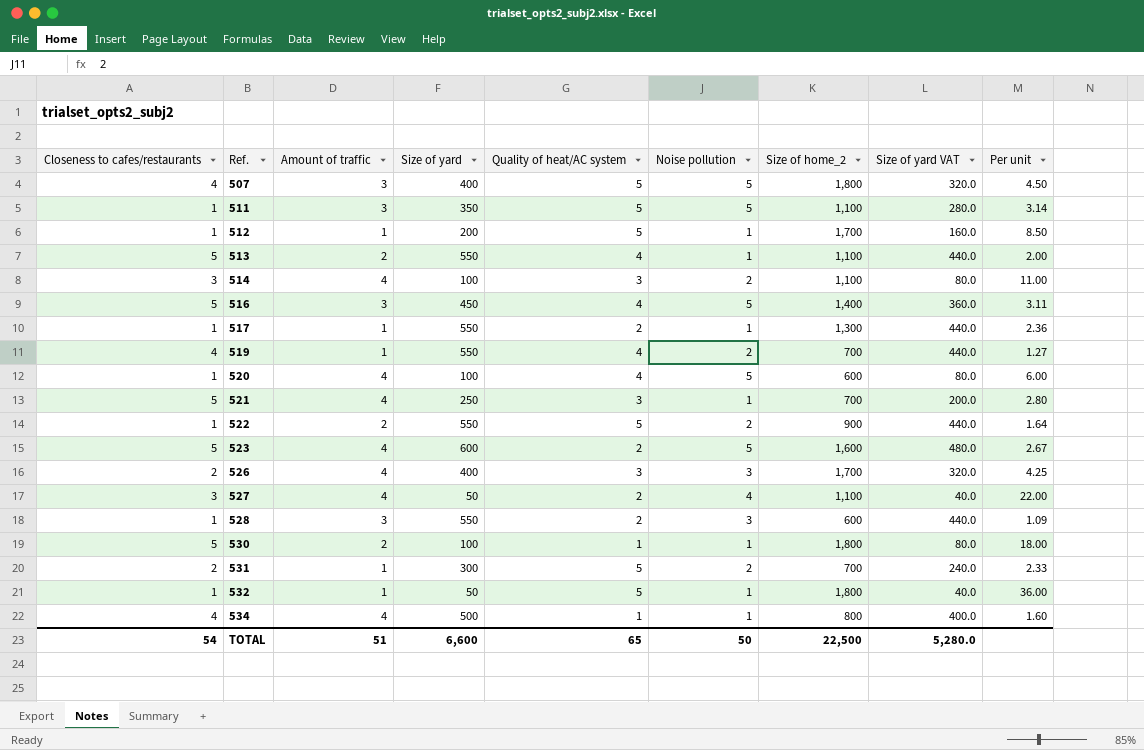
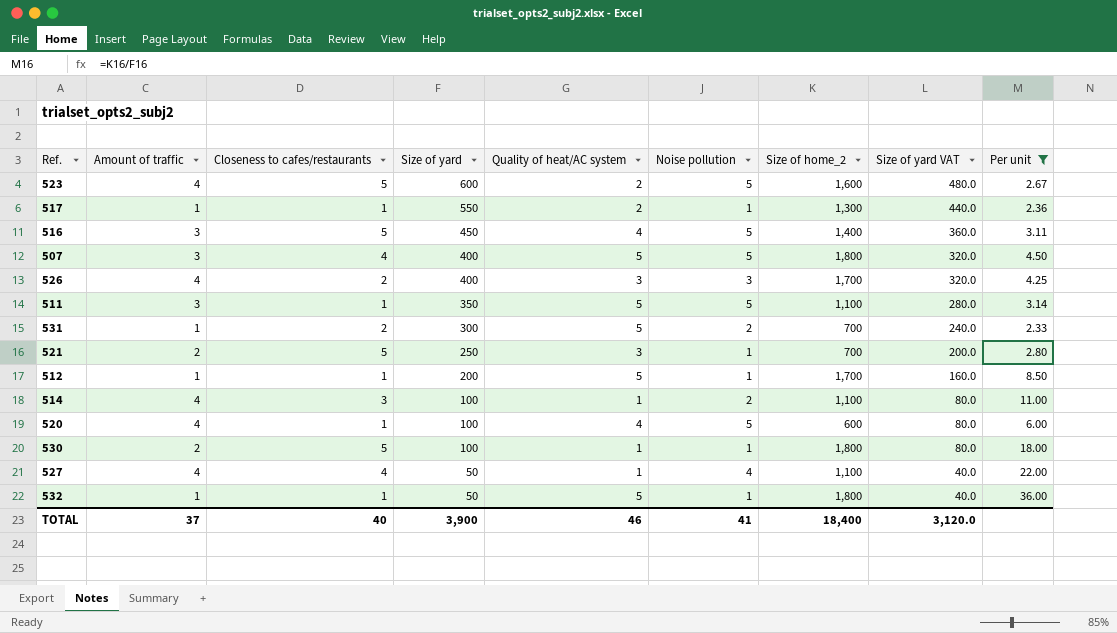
filter: none -> Per unit >= 2.33
row order: Ref. ascending -> Size of yard descending
column Closeness to cafes/restaurants | position: 1 -> 3
521 | Amount of traffic: 4 -> 2
514 | Quality of heat/AC system: 3 -> 1
527 | Closeness to cafes/restaurants: 3 -> 4
527 | Quality of heat/AC system: 2 -> 1
TOTAL | Amount of traffic: 51 -> 37
TOTAL | Closeness to cafes/restaurants: 54 -> 40
TOTAL | Size of yard: 6,600 -> 3,900
TOTAL | Quality of heat/AC system: 65 -> 46
TOTAL | Noise pollution: 50 -> 41
TOTAL | Size of home_2: 22,500 -> 18,400
TOTAL | Size of yard VAT: 5,280.0 -> 3,120.0

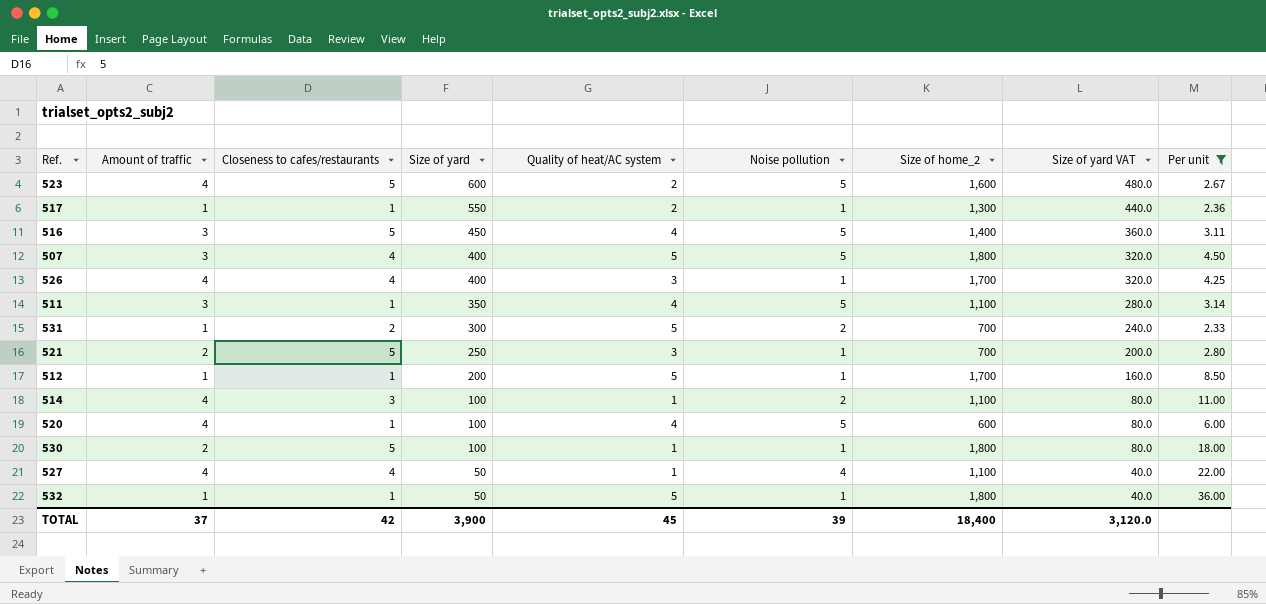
526 | Closeness to cafes/restaurants: 2 -> 4
526 | Noise pollution: 3 -> 1
511 | Quality of heat/AC system: 5 -> 4
TOTAL | Closeness to cafes/restaurants: 40 -> 42
TOTAL | Quality of heat/AC system: 46 -> 45
TOTAL | Noise pollution: 41 -> 39

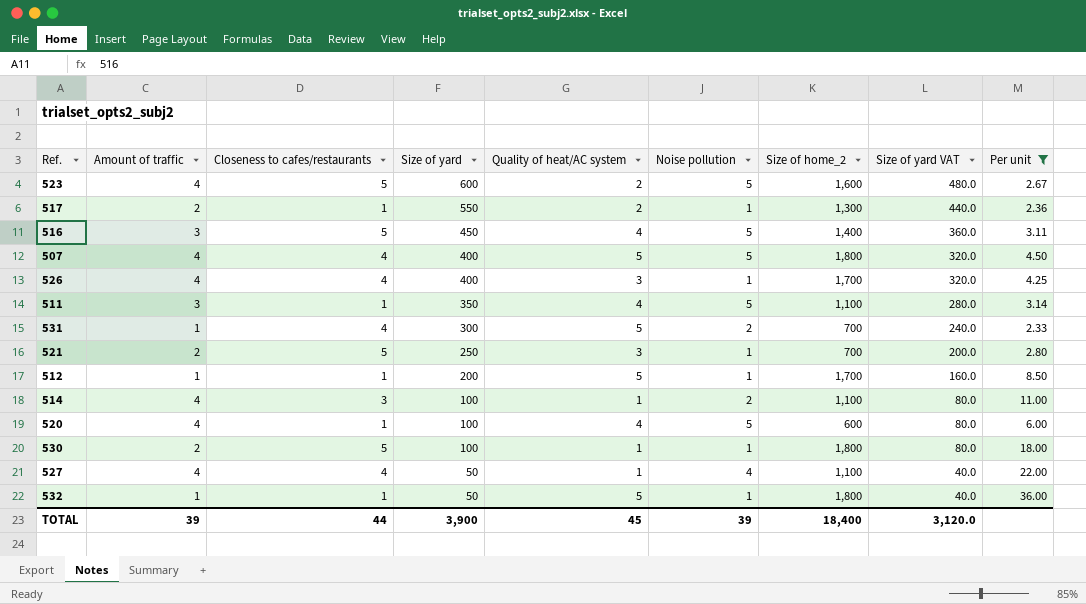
517 | Amount of traffic: 1 -> 2
507 | Amount of traffic: 3 -> 4
531 | Closeness to cafes/restaurants: 2 -> 4
TOTAL | Amount of traffic: 37 -> 39
TOTAL | Closeness to cafes/restaurants: 42 -> 44

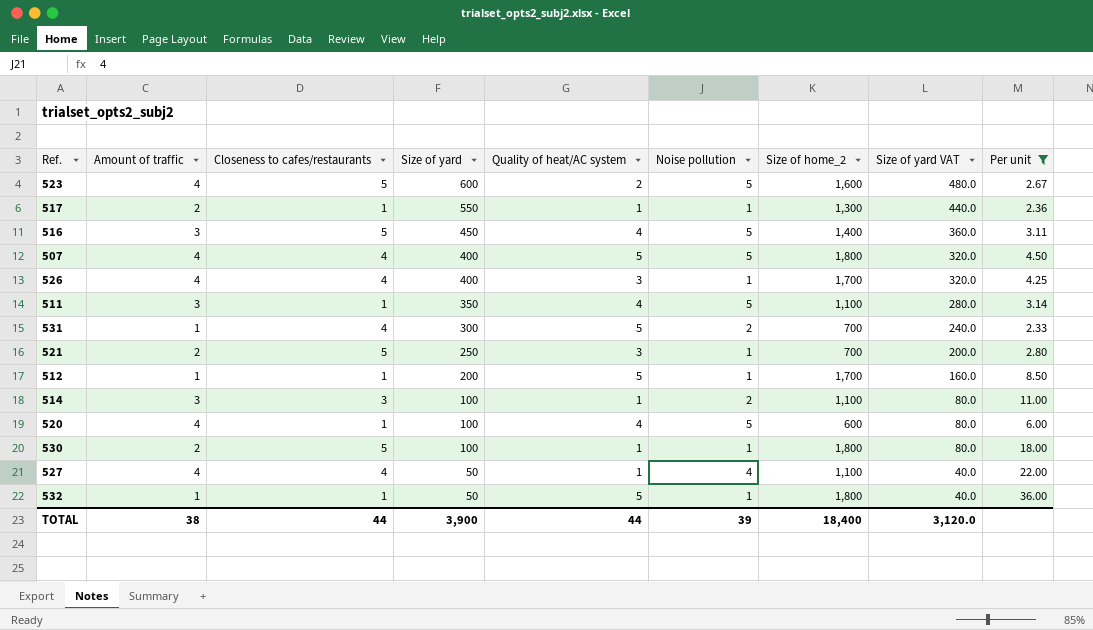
517 | Quality of heat/AC system: 2 -> 1
514 | Amount of traffic: 4 -> 3
TOTAL | Amount of traffic: 39 -> 38
TOTAL | Quality of heat/AC system: 45 -> 44

